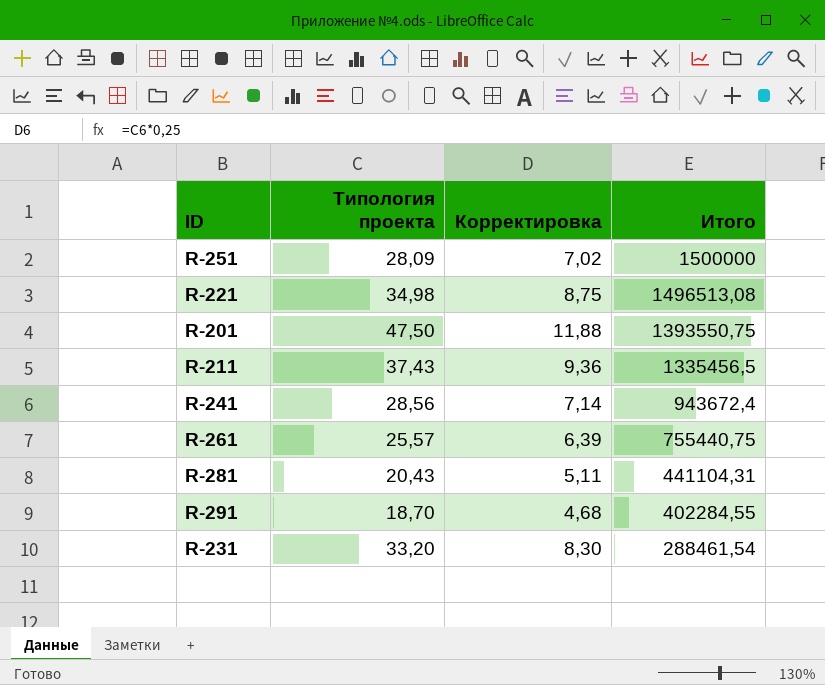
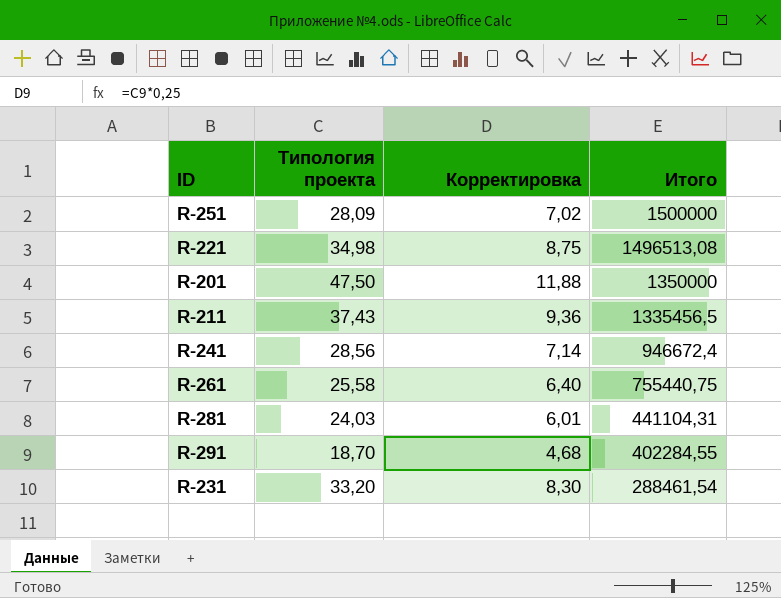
R-201 | Итого: 1393550,75 -> 1350000
R-241 | Итого: 943672,4 -> 946672,4
R-261 | Типология проекта: 25,57 -> 25,58
R-261 | Корректировка: 6,39 -> 6,40
R-281 | Типология проекта: 20,43 -> 24,03
R-281 | Корректировка: 5,11 -> 6,01

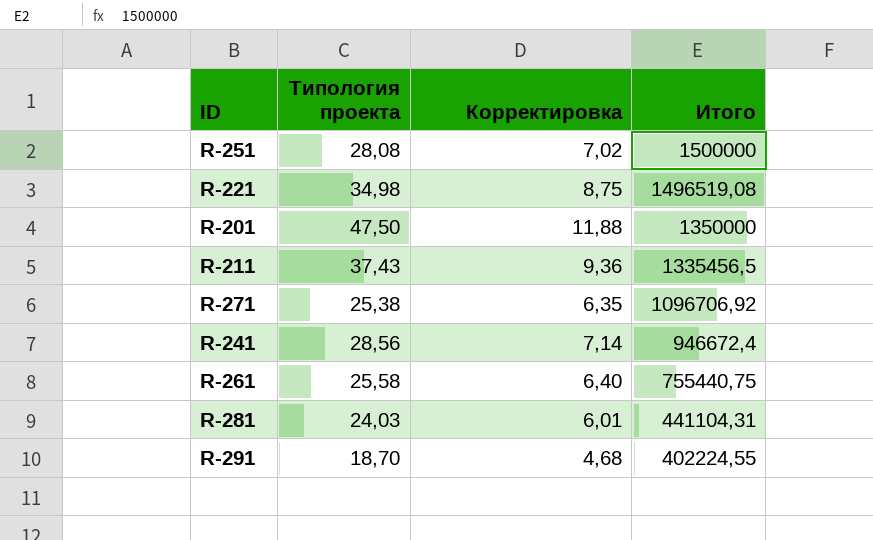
row R-231: 33,20 | 8,30 | 288461,54 -> none
R-251 | Типология проекта: 28,09 -> 28,08
R-221 | Итого: 1496513,08 -> 1496519,08
row R-271: none -> 25,38 | 6,35 | 1096706,92
R-291 | Итого: 402284,55 -> 402224,55

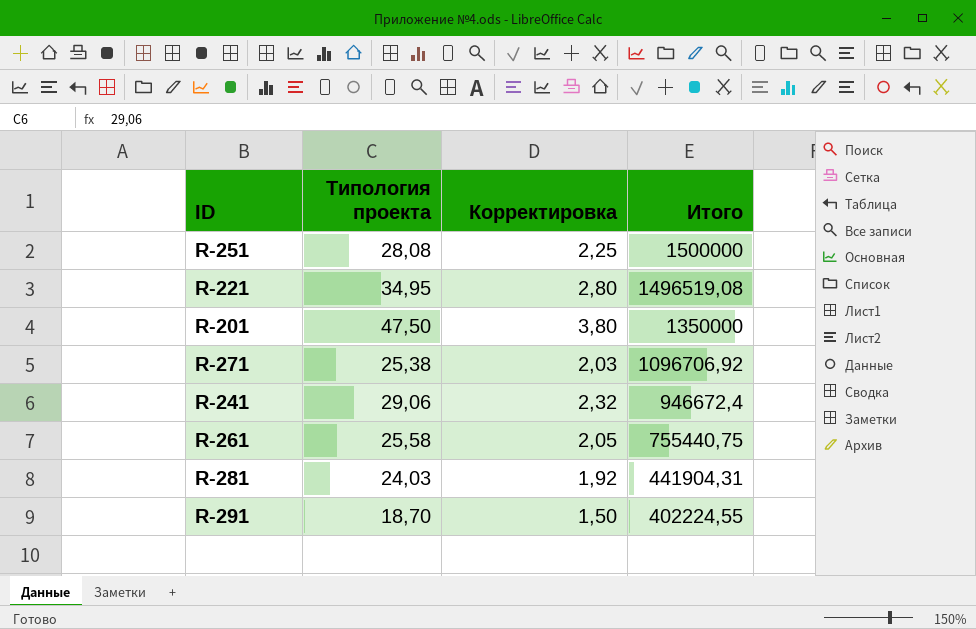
column Корректировка | formula: [Типология проекта] * 0,25 -> [Типология проекта] * 0,08
row R-211: 37,43 | 9,36 | 1335456,5 -> none
R-221 | Типология проекта: 34,98 -> 34,95
R-241 | Типология проекта: 28,56 -> 29,06
R-281 | Итого: 441104,31 -> 441904,31

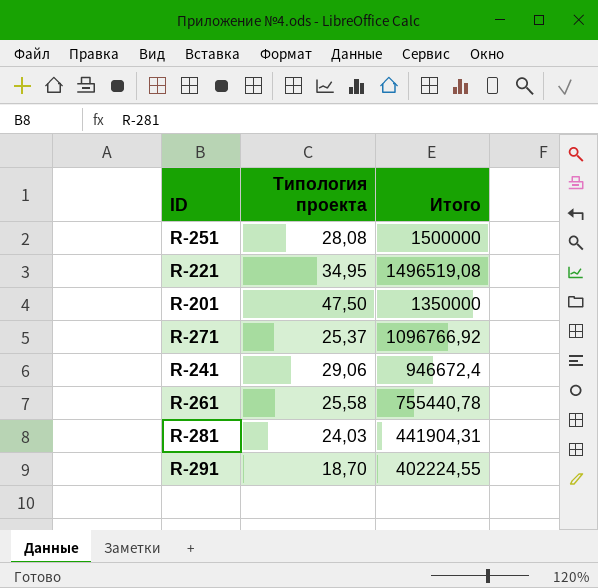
column Корректировка | formula: [Типология проекта] * 0,08 -> none
R-271 | Типология проекта: 25,38 -> 25,37
R-271 | Итого: 1096706,92 -> 1096766,92
R-261 | Итого: 755440,75 -> 755440,78

